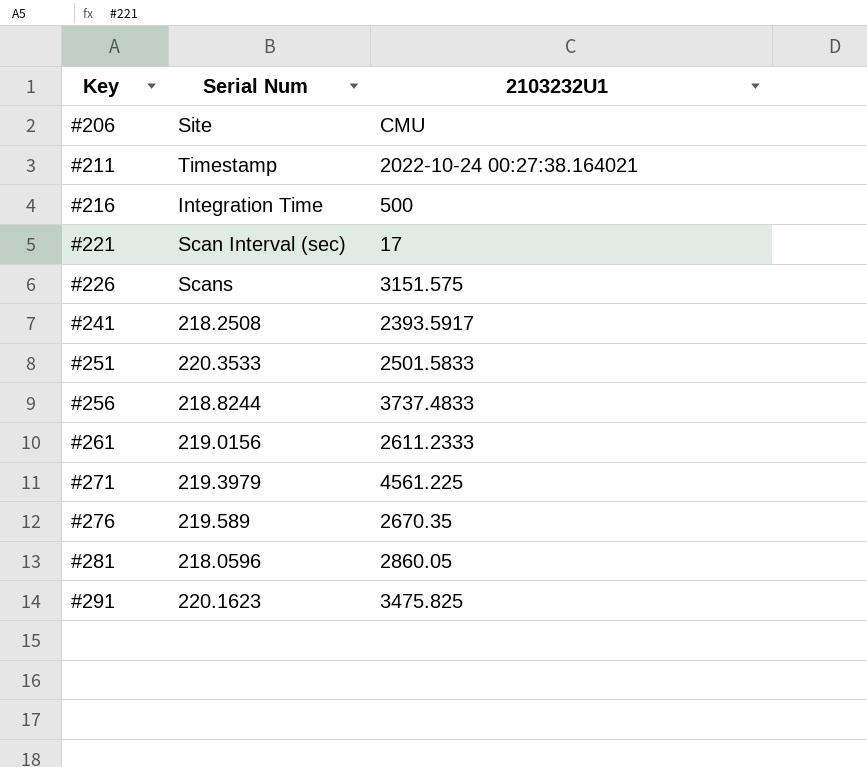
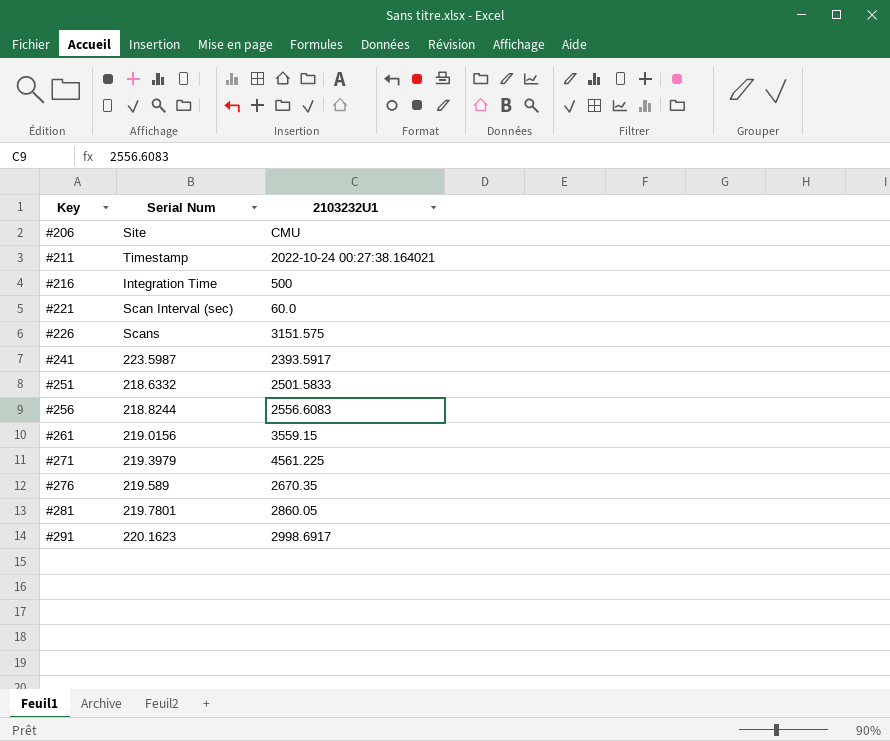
#221 | 2103232U1: 17 -> 60.0
#241 | Serial Num: 218.2508 -> 223.5987
#251 | Serial Num: 220.3533 -> 218.6332
#256 | 2103232U1: 3737.4833 -> 2556.6083
#261 | 2103232U1: 2611.2333 -> 3559.15
#281 | Serial Num: 218.0596 -> 219.7801
#291 | 2103232U1: 3475.825 -> 2998.6917

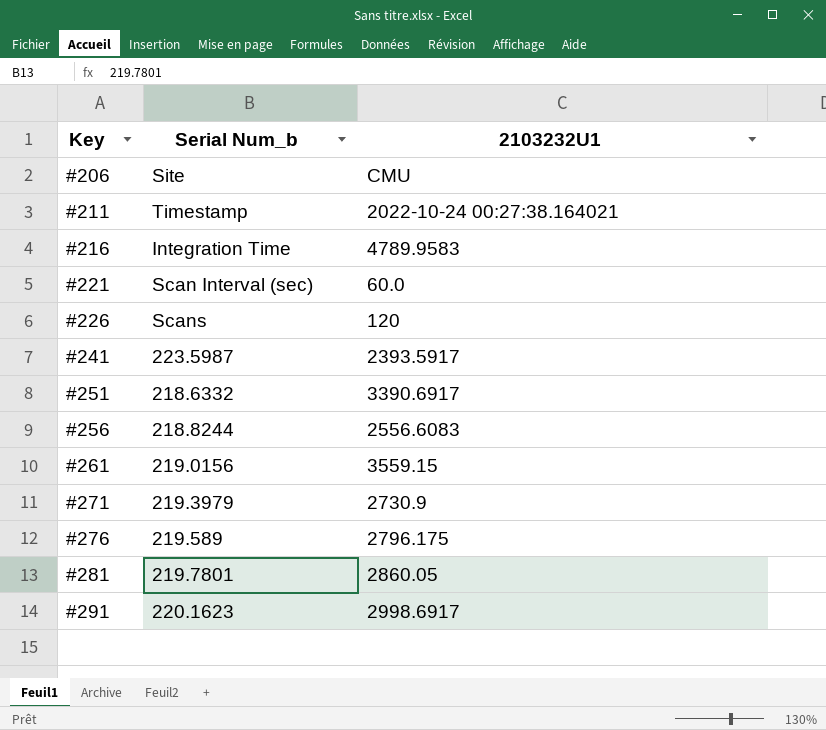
column name: Serial Num -> Serial Num_b
#216 | 2103232U1: 500 -> 4789.9583
#226 | 2103232U1: 3151.575 -> 120
#251 | 2103232U1: 2501.5833 -> 3390.6917
#271 | 2103232U1: 4561.225 -> 2730.9
#276 | 2103232U1: 2670.35 -> 2796.175

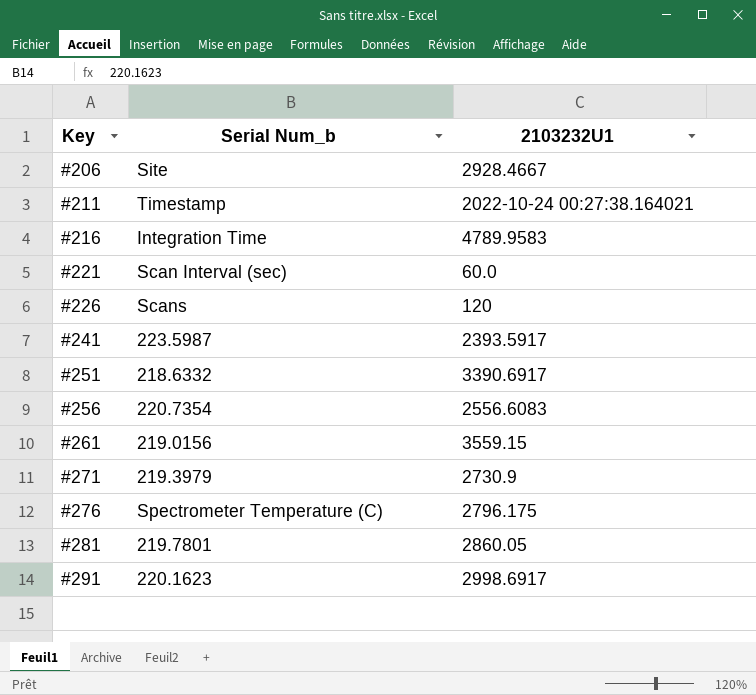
#206 | 2103232U1: CMU -> 2928.4667
#256 | Serial Num_b: 218.8244 -> 220.7354
#276 | Serial Num_b: 219.589 -> Spectrometer Temperature (C)

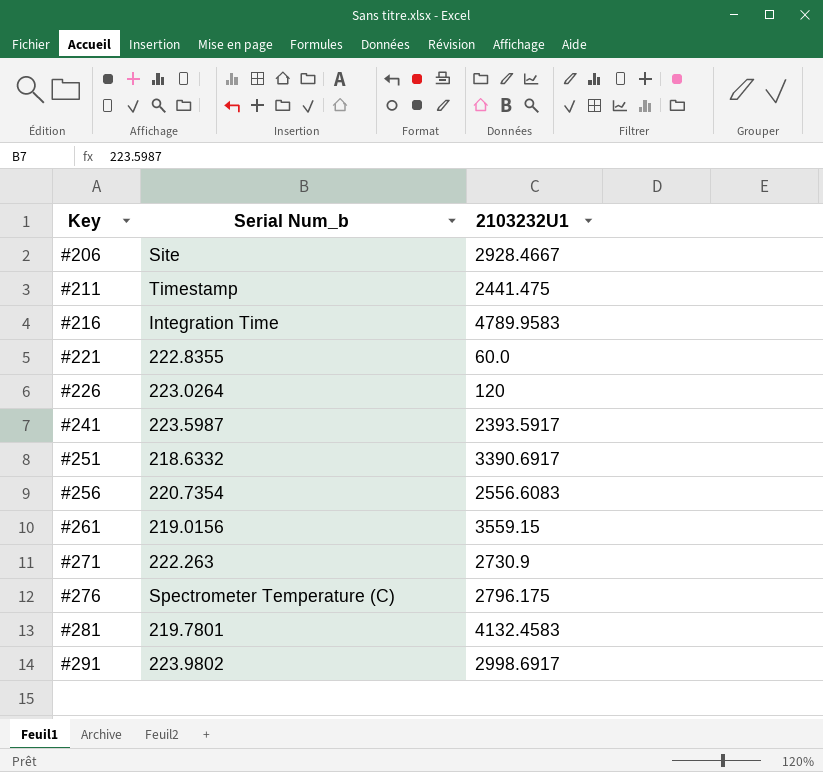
#211 | 2103232U1: 2022-10-24 00:27:38.164021 -> 2441.475
#221 | Serial Num_b: Scan Interval (sec) -> 222.8355
#226 | Serial Num_b: Scans -> 223.0264
#271 | Serial Num_b: 219.3979 -> 222.263
#281 | 2103232U1: 2860.05 -> 4132.4583
#291 | Serial Num_b: 220.1623 -> 223.9802

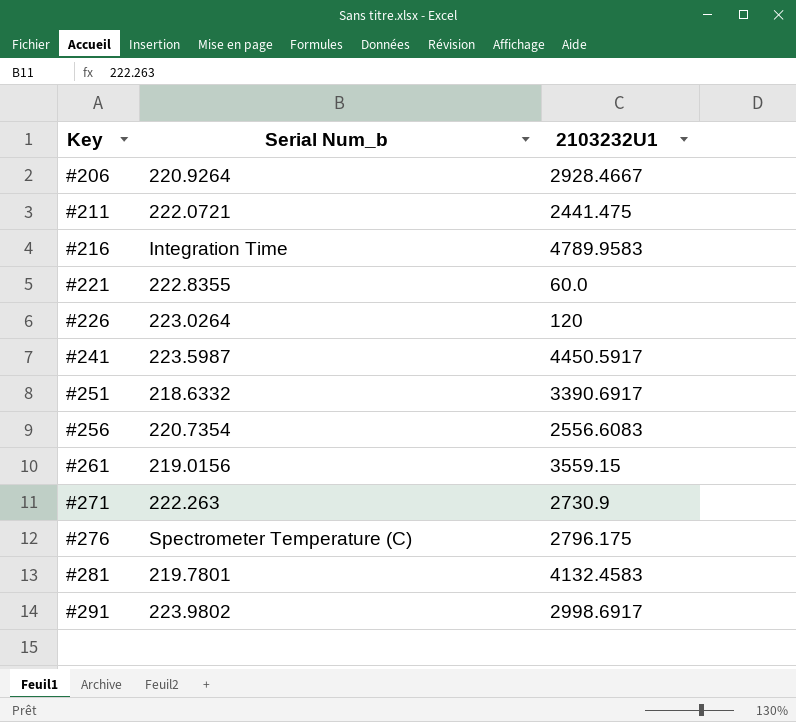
#206 | Serial Num_b: Site -> 220.9264
#211 | Serial Num_b: Timestamp -> 222.0721
#241 | 2103232U1: 2393.5917 -> 4450.5917

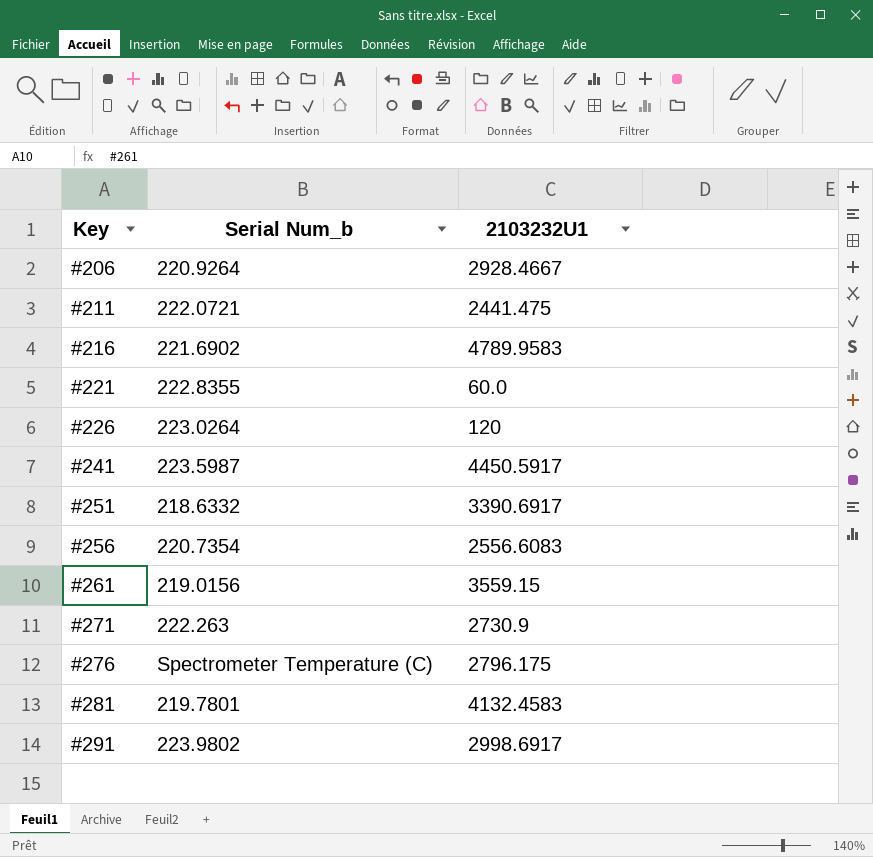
#216 | Serial Num_b: Integration Time -> 221.6902

